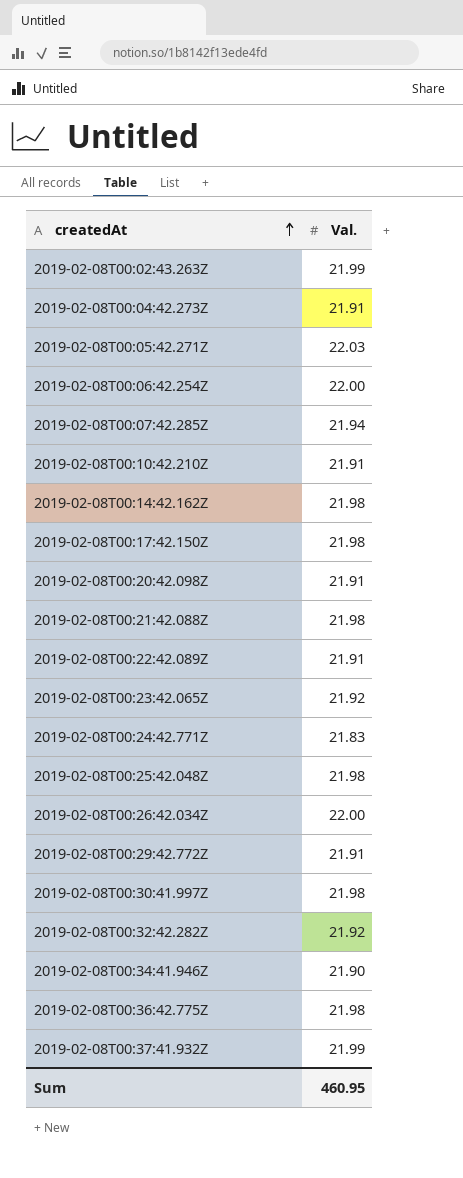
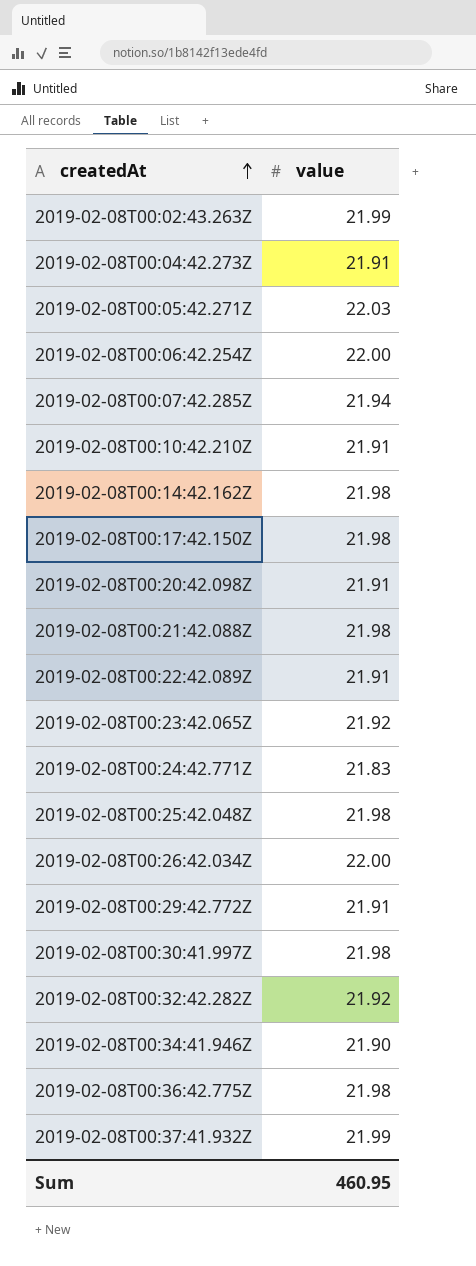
column name: Val. -> value

